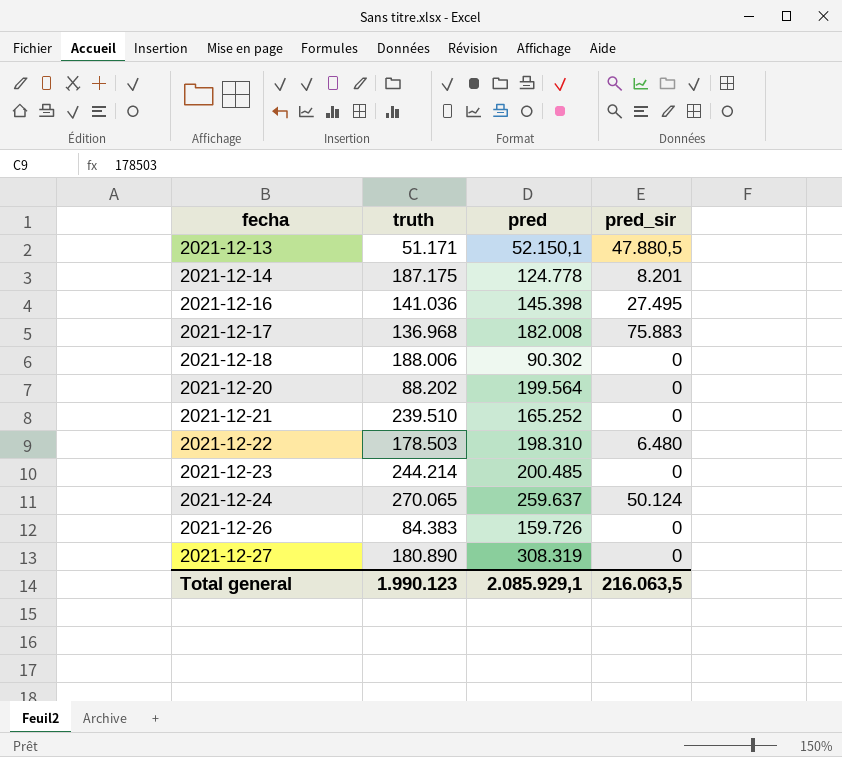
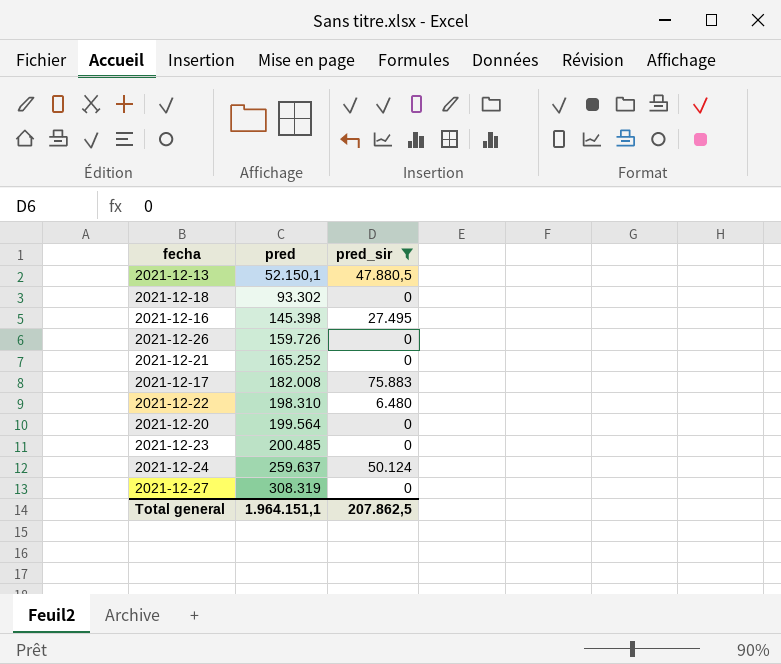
filter: none -> pred_sir != 8.201
row order: fecha ascending -> pred ascending
column truth | position: 2 -> none
2021-12-18 | pred: 90.302 -> 93.302
Total general | pred: 2.085.929,1 -> 1.964.151,1
Total general | pred_sir: 216.063,5 -> 207.862,5

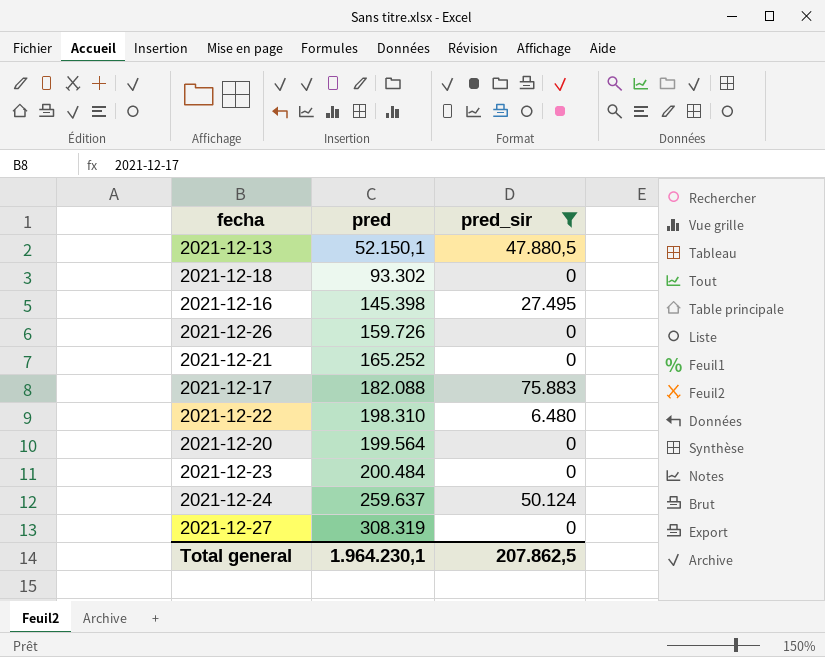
2021-12-17 | pred: 182.008 -> 182.088
2021-12-23 | pred: 200.485 -> 200.484
Total general | pred: 1.964.151,1 -> 1.964.230,1

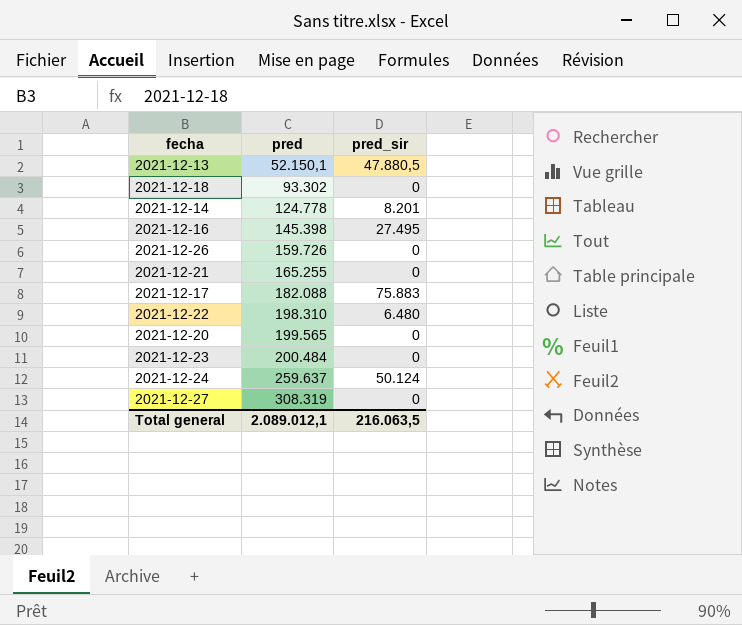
filter: pred_sir != 8.201 -> none
2021-12-21 | pred: 165.252 -> 165.255
2021-12-20 | pred: 199.564 -> 199.565
Total general | pred: 1.964.230,1 -> 2.089.012,1
Total general | pred_sir: 207.862,5 -> 216.063,5

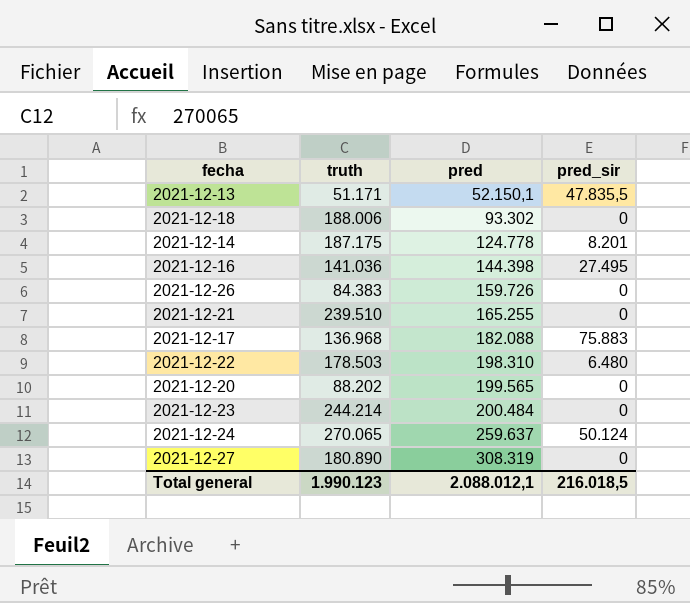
column truth | position: none -> 2
2021-12-13 | pred_sir: 47.880,5 -> 47.835,5
2021-12-16 | pred: 145.398 -> 144.398
Total general | pred: 2.089.012,1 -> 2.088.012,1
Total general | pred_sir: 216.063,5 -> 216.018,5

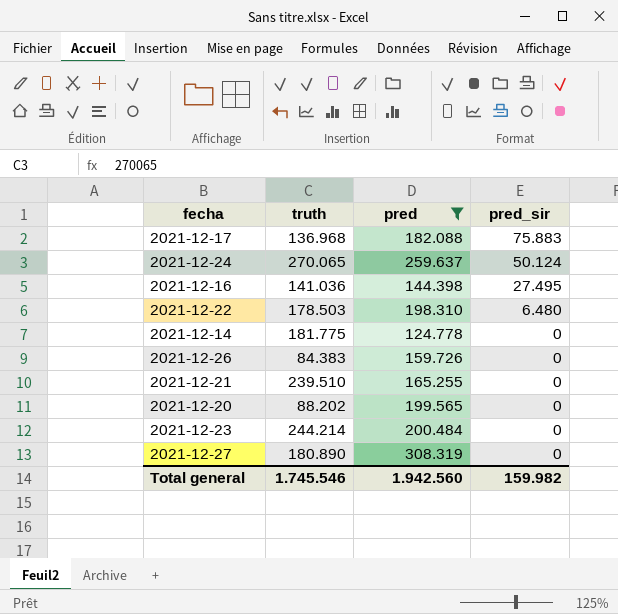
filter: none -> pred >= 124.778
row order: pred ascending -> pred_sir descending
2021-12-14 | truth: 187.175 -> 181.775
2021-12-14 | pred_sir: 8.201 -> 0
Total general | truth: 1.990.123 -> 1.745.546
Total general | pred: 2.088.012,1 -> 1.942.560
Total general | pred_sir: 216.018,5 -> 159.982

